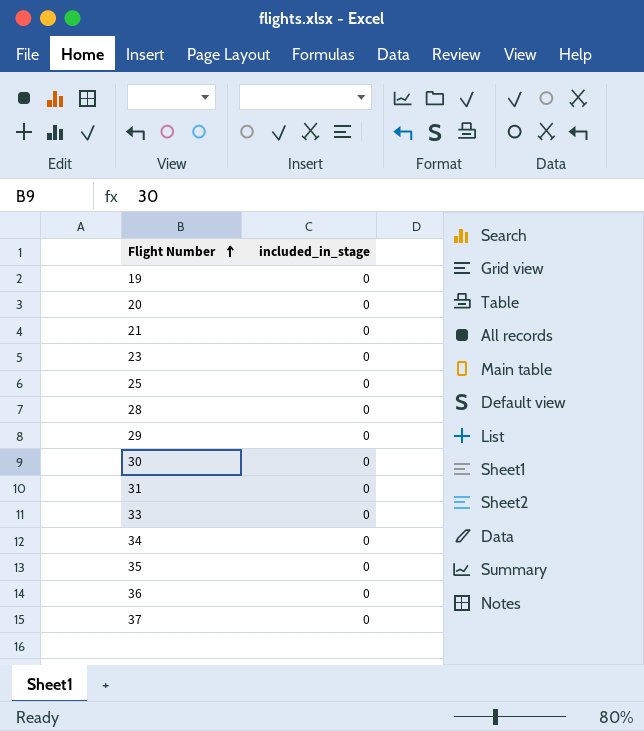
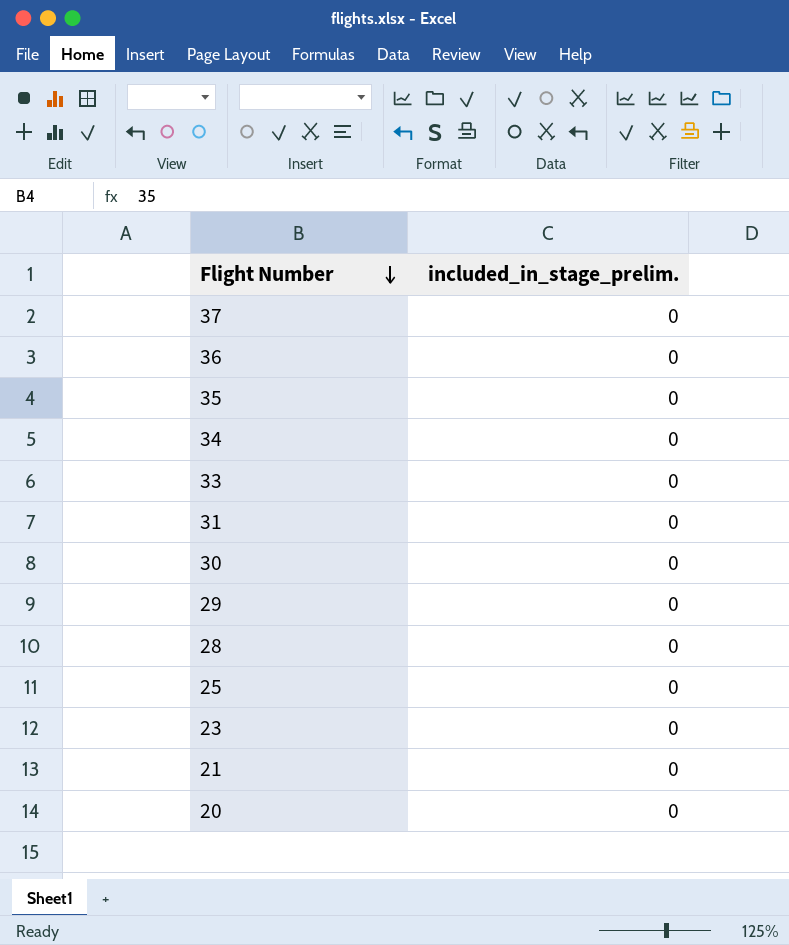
row order: Flight Number ascending -> Flight Number descending
column name: included_in_stage -> included_in_stage_prelim.
row 19: 0 -> none

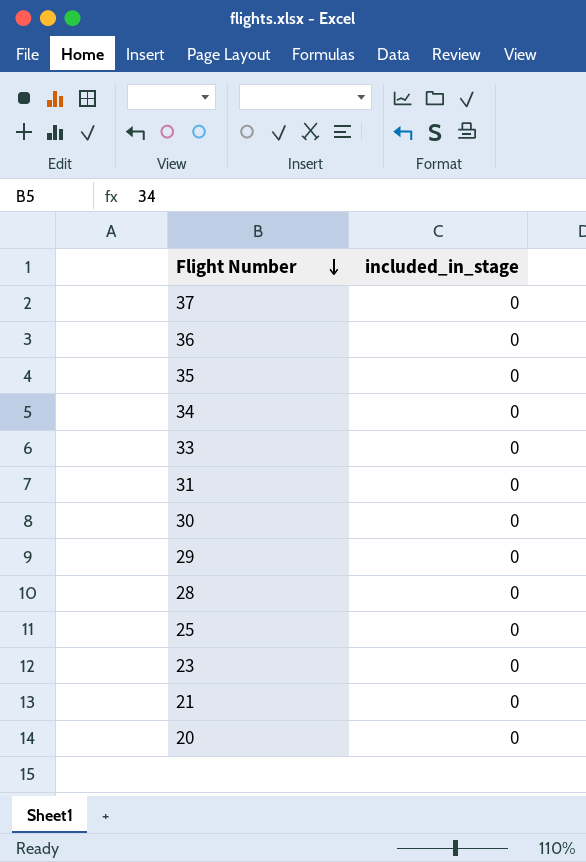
column name: included_in_stage_prelim. -> included_in_stage

